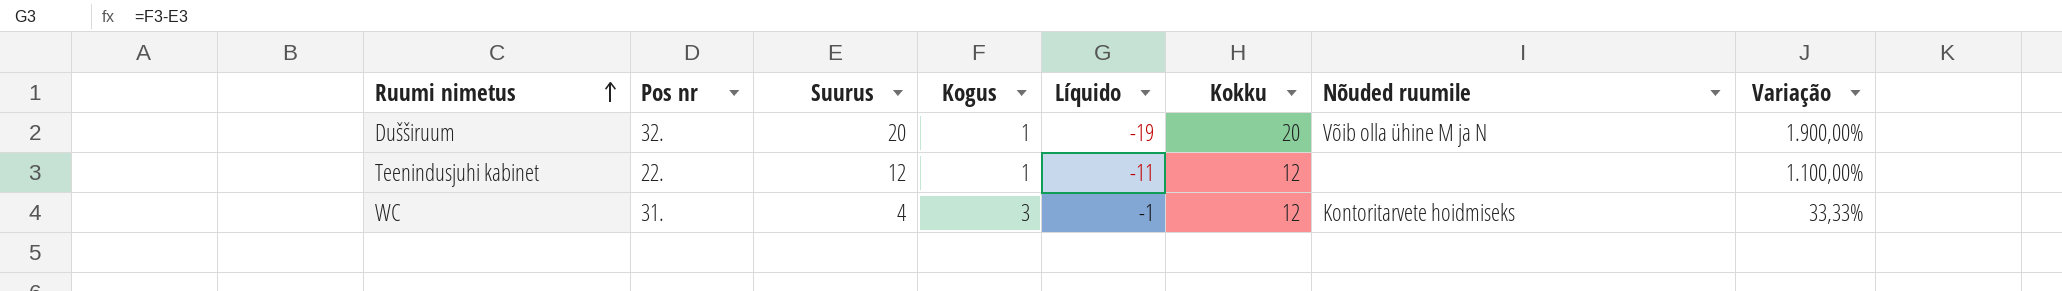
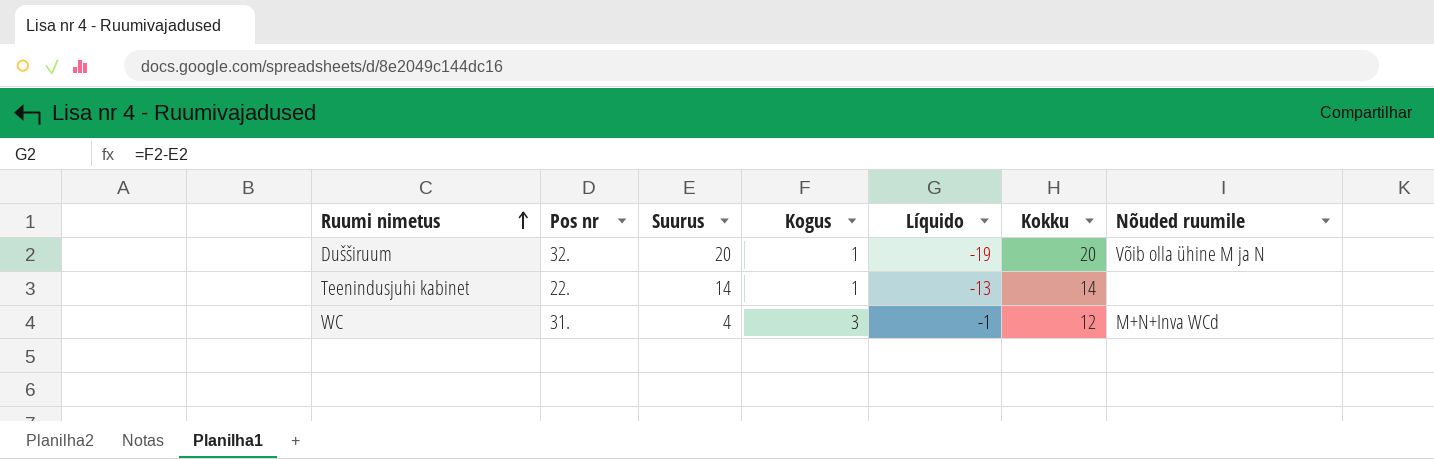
column Variação | formula: ([Suurus] - [Kogus]) / [Kogus] -> none
Teenindusjuhi kabinet | Suurus: 12 -> 14
Teenindusjuhi kabinet | Líquido: -11 -> -13
Teenindusjuhi kabinet | Kokku: 12 -> 14
WC | Nõuded ruumile: Kontoritarvete hoidmiseks -> M+N+Inva WCd

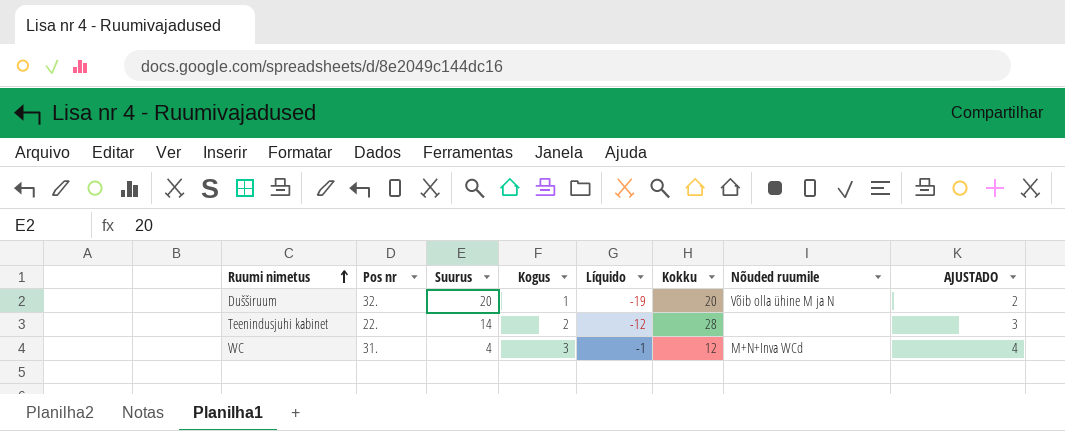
column AJUSTADO | formula: none -> [Kogus] + 1
Teenindusjuhi kabinet | Kogus: 1 -> 2
Teenindusjuhi kabinet | Líquido: -13 -> -12
Teenindusjuhi kabinet | Kokku: 14 -> 28

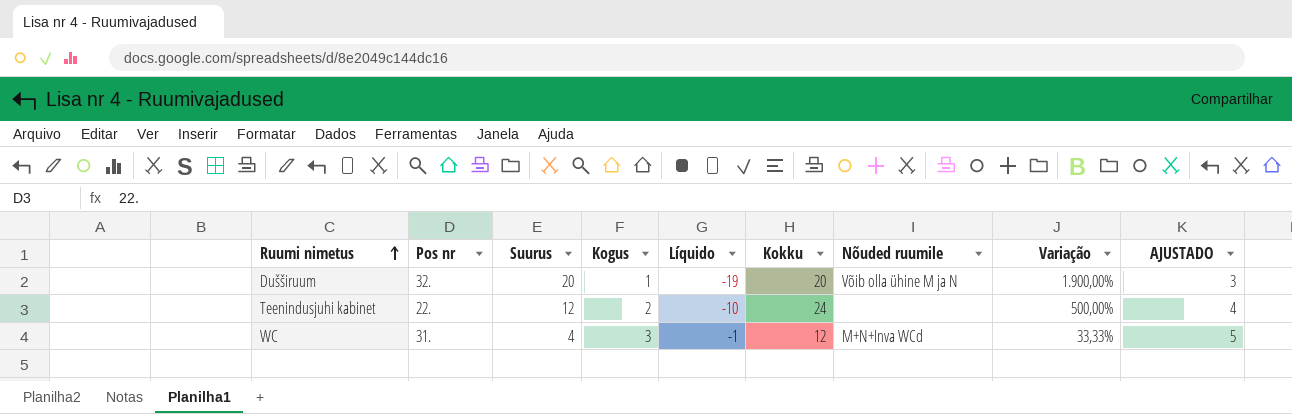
column Variação | formula: none -> ([Suurus] - [Kogus]) / [Kogus]
column AJUSTADO | formula: [Kogus] + 1 -> [Kogus] + 2
Teenindusjuhi kabinet | Suurus: 14 -> 12
Teenindusjuhi kabinet | Líquido: -12 -> -10
Teenindusjuhi kabinet | Kokku: 28 -> 24

